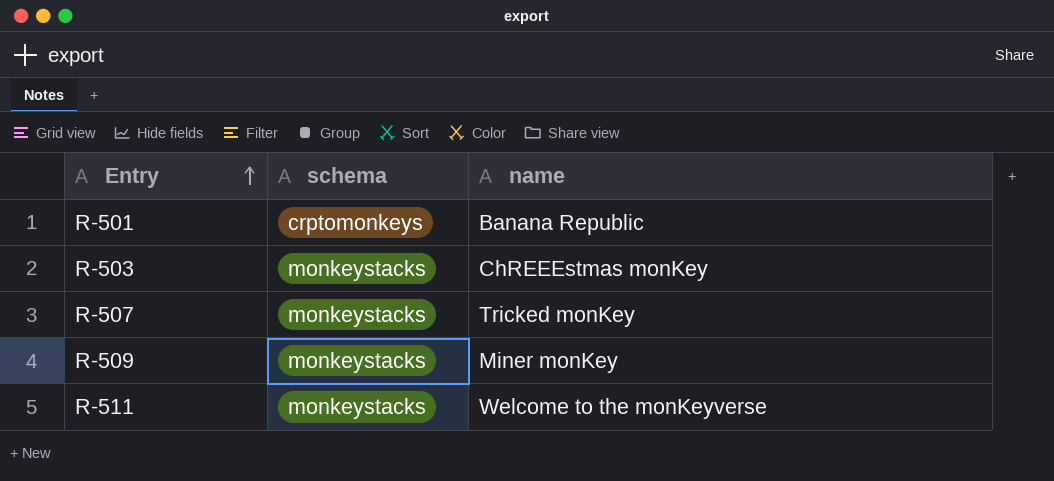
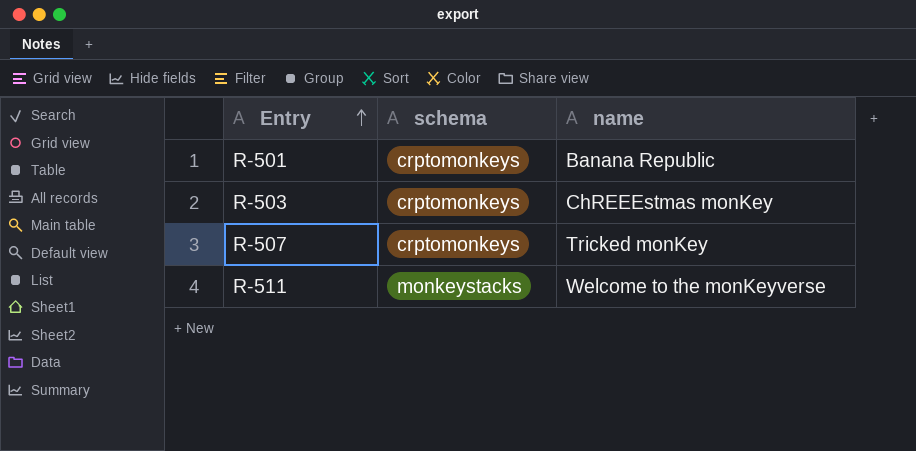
row R-509: monkeystacks | Miner monKey -> none
R-503 | schema: monkeystacks -> crptomonkeys
R-507 | schema: monkeystacks -> crptomonkeys

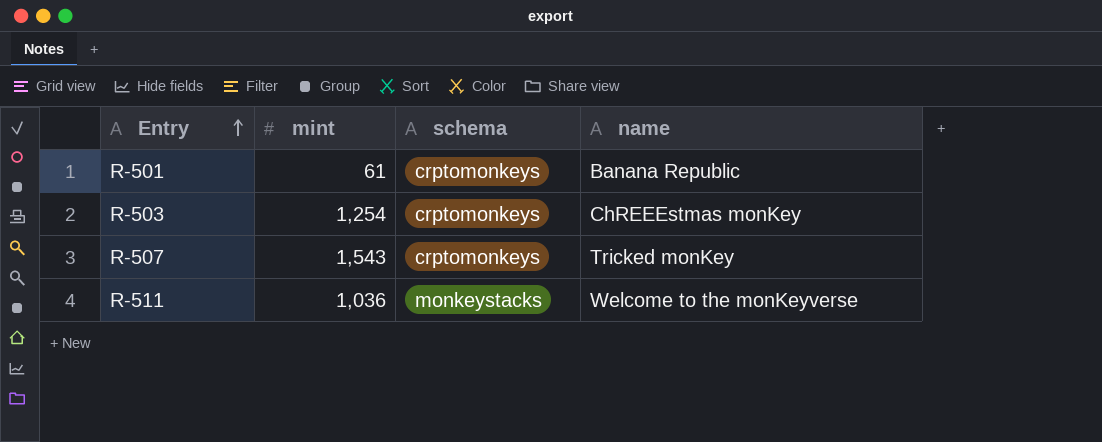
column mint | position: none -> 2

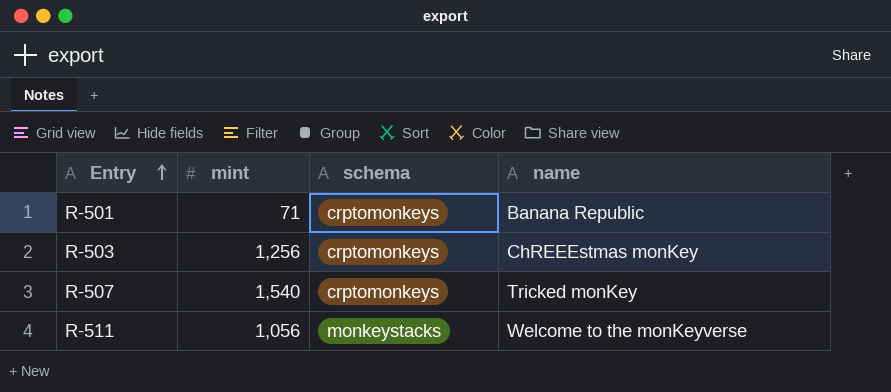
R-501 | mint: 61 -> 71
R-503 | mint: 1,254 -> 1,256
R-507 | mint: 1,543 -> 1,540
R-511 | mint: 1,036 -> 1,056

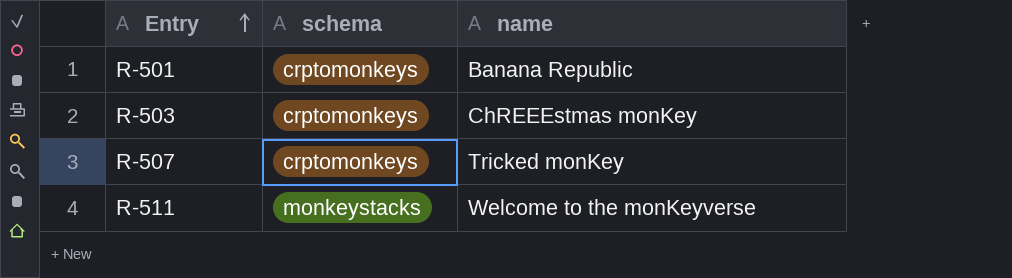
column mint | position: 2 -> none

